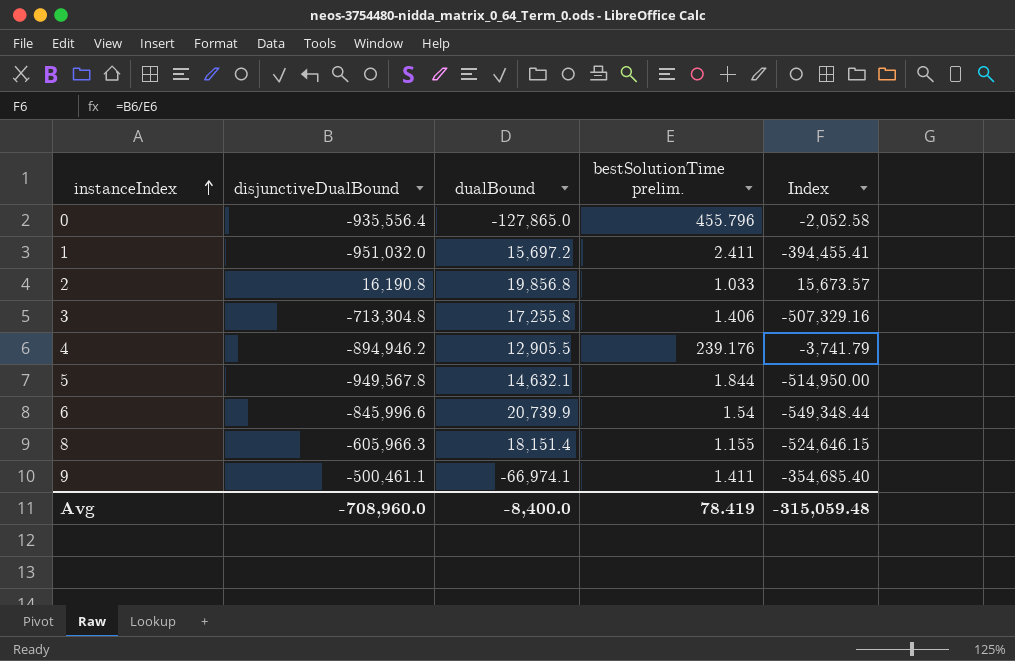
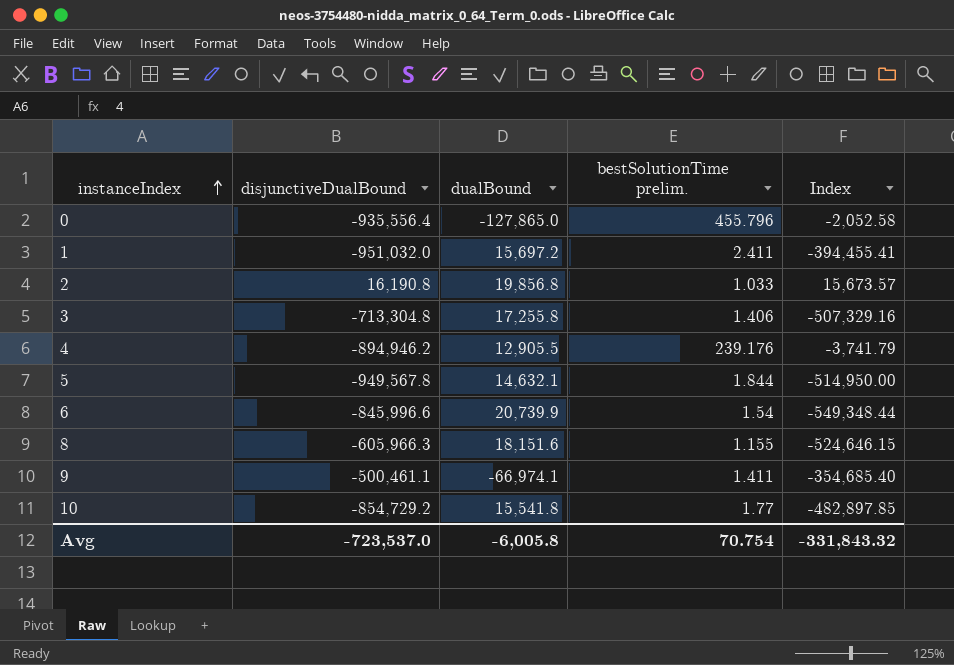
8 | dualBound: 18,151.4 -> 18,151.6
row 10: none -> -854,729.2 | 15,541.8 | 1.77 | -482,897.85
Avg | disjunctiveDualBound: -708,960.0 -> -723,537.0
Avg | dualBound: -8,400.0 -> -6,005.8
Avg | bestSolutionTime prelim.: 78.419 -> 70.754
Avg | Index: -315,059.48 -> -331,843.32

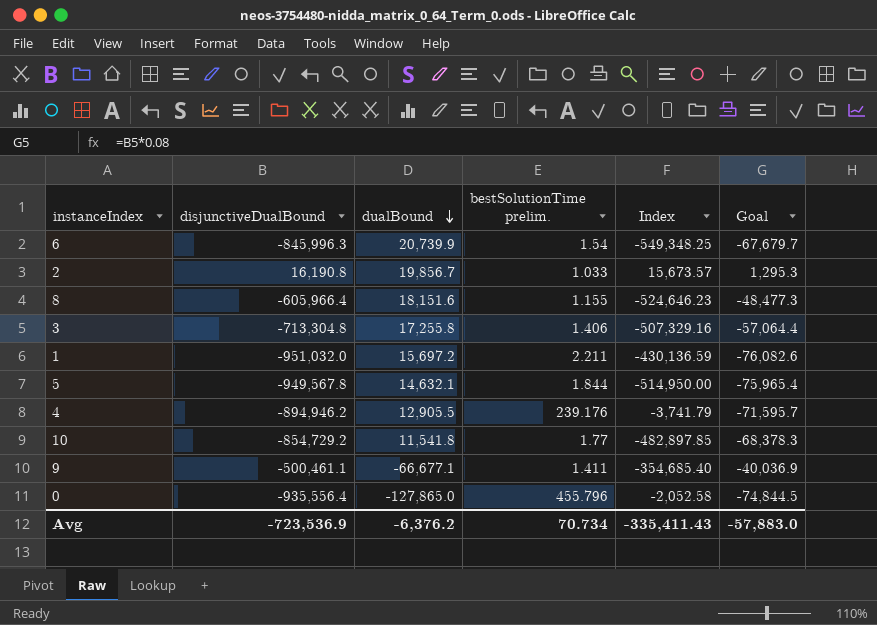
row order: instanceIndex ascending -> dualBound descending
column Goal | formula: none -> [disjunctiveDualBound] * 0.08
6 | disjunctiveDualBound: -845,996.6 -> -845,996.3
6 | Index: -549,348.44 -> -549,348.25
2 | dualBound: 19,856.8 -> 19,856.7
8 | disjunctiveDualBound: -605,966.3 -> -605,966.4
8 | Index: -524,646.15 -> -524,646.23
1 | bestSolutionTime prelim.: 2.411 -> 2.211
1 | Index: -394,455.41 -> -430,136.59
10 | dualBound: 15,541.8 -> 11,541.8
9 | dualBound: -66,974.1 -> -66,677.1
Avg | disjunctiveDualBound: -723,537.0 -> -723,536.9
Avg | dualBound: -6,005.8 -> -6,376.2
Avg | bestSolutionTime prelim.: 70.754 -> 70.734
Avg | Index: -331,843.32 -> -335,411.43

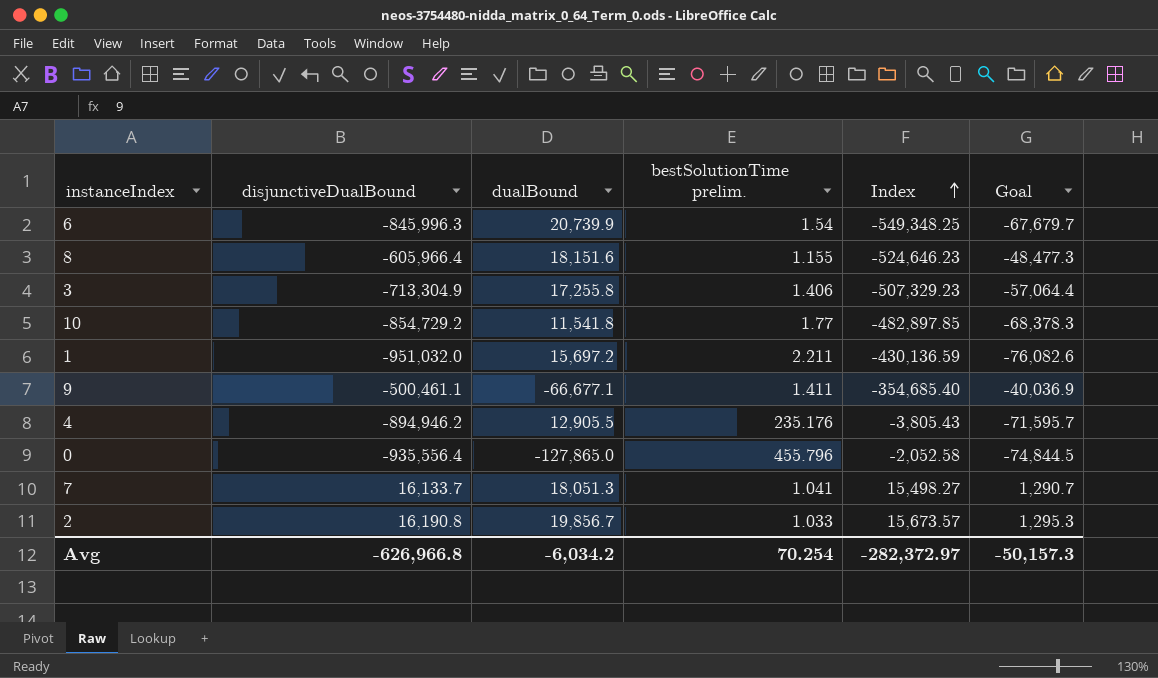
row order: dualBound descending -> Index ascending
row 5: -949,567.8 | 14,632.1 | 1.844 | -514,950.00 | -75,965.4 -> none
3 | disjunctiveDualBound: -713,304.8 -> -713,304.9
3 | Index: -507,329.16 -> -507,329.23
4 | bestSolutionTime prelim.: 239.176 -> 235.176
4 | Index: -3,741.79 -> -3,805.43
row 7: none -> 16,133.7 | 18,051.3 | 1.041 | 15,498.27 | 1,290.7
Avg | disjunctiveDualBound: -723,536.9 -> -626,966.8
Avg | dualBound: -6,376.2 -> -6,034.2
Avg | bestSolutionTime prelim.: 70.734 -> 70.254
Avg | Index: -335,411.43 -> -282,372.97
Avg | Goal: -57,883.0 -> -50,157.3

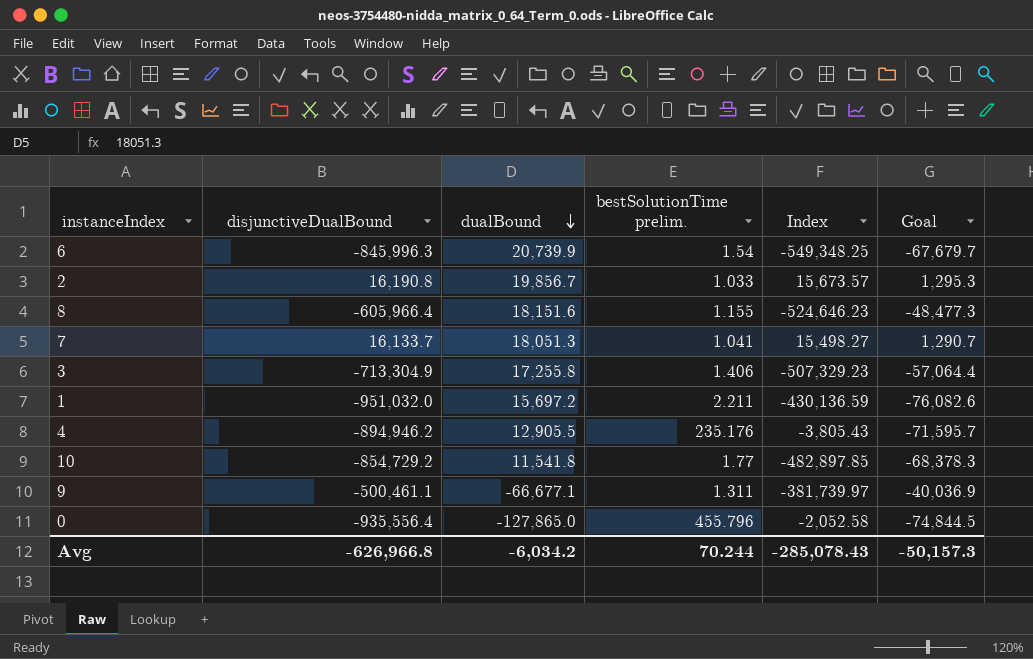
row order: Index ascending -> dualBound descending
9 | bestSolutionTime prelim.: 1.411 -> 1.311
9 | Index: -354,685.40 -> -381,739.97
Avg | bestSolutionTime prelim.: 70.254 -> 70.244
Avg | Index: -282,372.97 -> -285,078.43

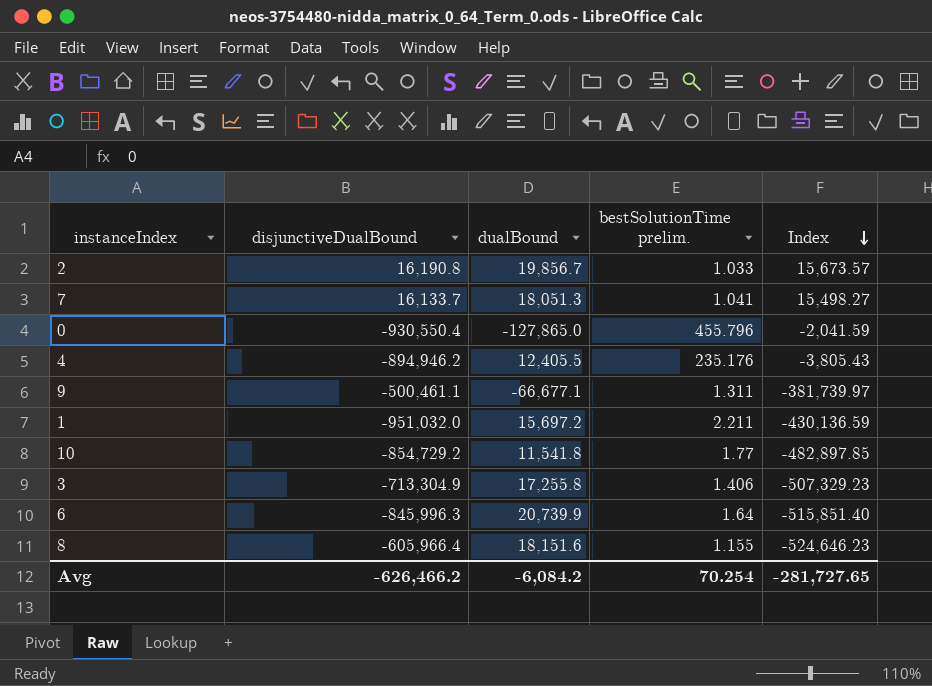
row order: dualBound descending -> Index descending
column Goal | formula: [disjunctiveDualBound] * 0.08 -> none
0 | disjunctiveDualBound: -935,556.4 -> -930,550.4
0 | Index: -2,052.58 -> -2,041.59
4 | dualBound: 12,905.5 -> 12,405.5
6 | bestSolutionTime prelim.: 1.54 -> 1.64
6 | Index: -549,348.25 -> -515,851.40
Avg | disjunctiveDualBound: -626,966.8 -> -626,466.2
Avg | dualBound: -6,034.2 -> -6,084.2
Avg | bestSolutionTime prelim.: 70.244 -> 70.254
Avg | Index: -285,078.43 -> -281,727.65

